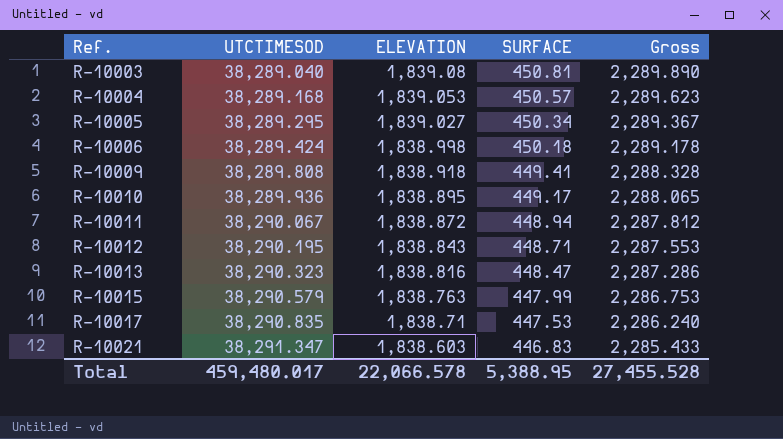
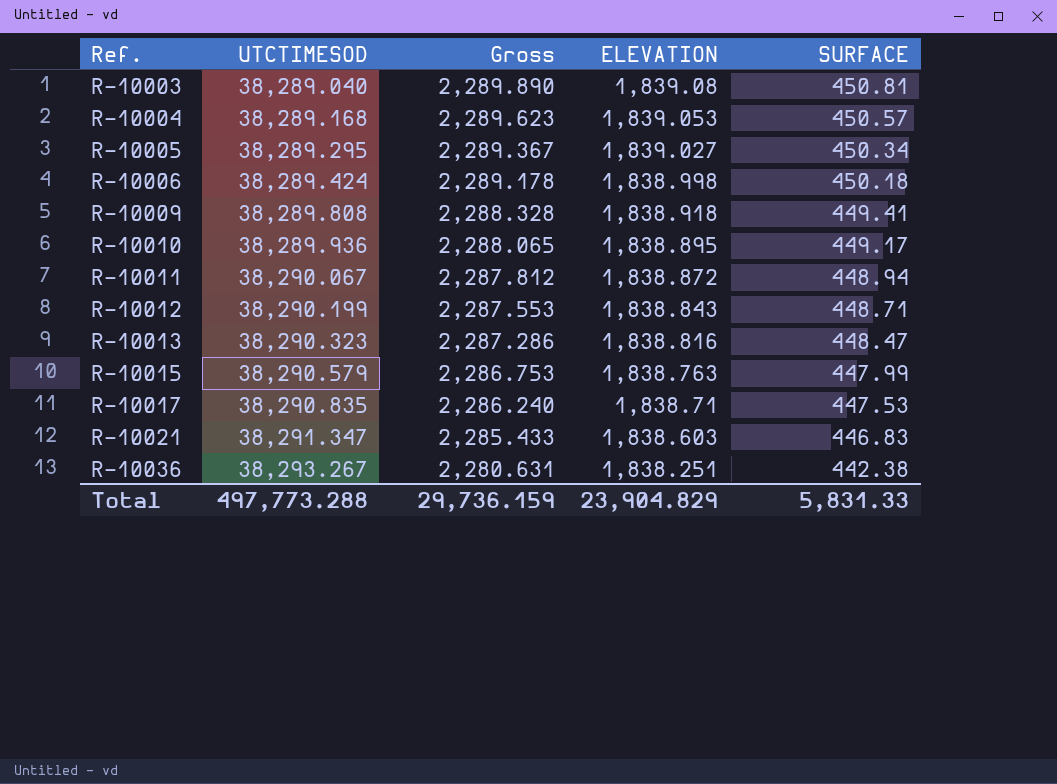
column Gross | position: 5 -> 3
R-10012 | UTCTIMESOD: 38,290.195 -> 38,290.199
row R-10036: none -> 38,293.267 | 2,280.631 | 1,838.251 | 442.38
Total | UTCTIMESOD: 459,480.017 -> 497,773.288
Total | Gross: 27,455.528 -> 29,736.159
Total | ELEVATION: 22,066.578 -> 23,904.829
Total | SURFACE: 5,388.95 -> 5,831.33

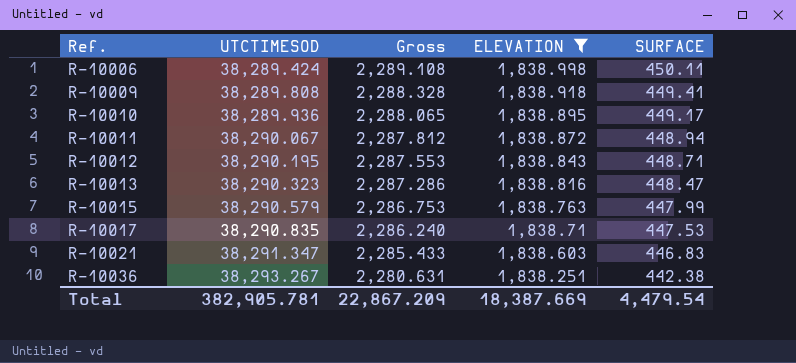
filter: none -> ELEVATION <= 1,838.998
R-10006 | Gross: 2,289.178 -> 2,289.108
R-10006 | SURFACE: 450.18 -> 450.11
R-10012 | UTCTIMESOD: 38,290.199 -> 38,290.195
Total | UTCTIMESOD: 497,773.288 -> 382,905.781
Total | Gross: 29,736.159 -> 22,867.209
Total | ELEVATION: 23,904.829 -> 18,387.669
Total | SURFACE: 5,831.33 -> 4,479.54

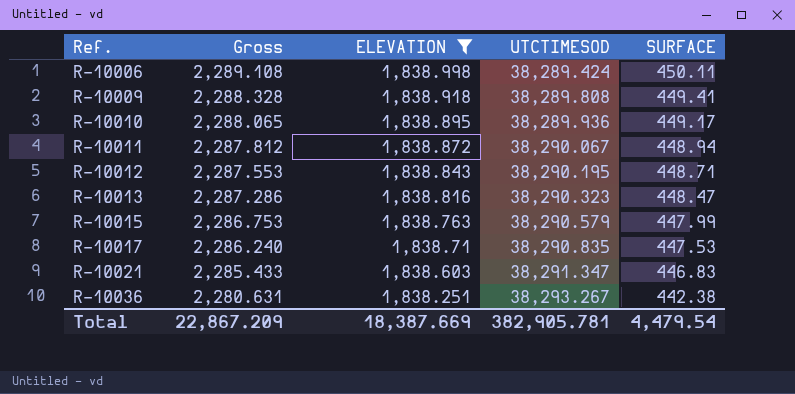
column UTCTIMESOD | position: 2 -> 4

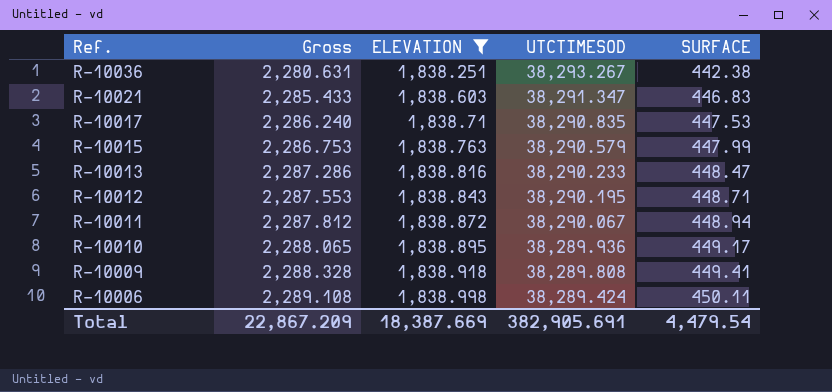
row order: Ref. ascending -> Ref. descending
R-10013 | UTCTIMESOD: 38,290.323 -> 38,290.233
Total | UTCTIMESOD: 382,905.781 -> 382,905.691

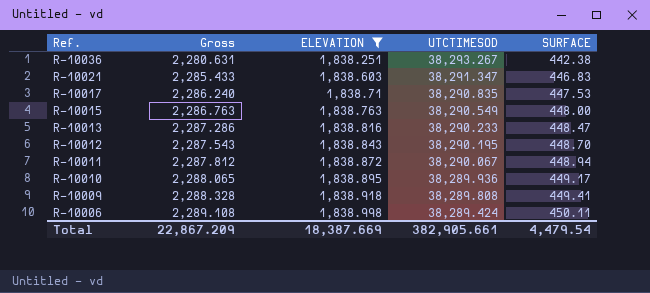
R-10015 | Gross: 2,286.753 -> 2,286.763
R-10015 | UTCTIMESOD: 38,290.579 -> 38,290.549
R-10015 | SURFACE: 447.99 -> 448.00
R-10012 | Gross: 2,287.553 -> 2,287.543
R-10012 | SURFACE: 448.71 -> 448.70
Total | UTCTIMESOD: 382,905.691 -> 382,905.661

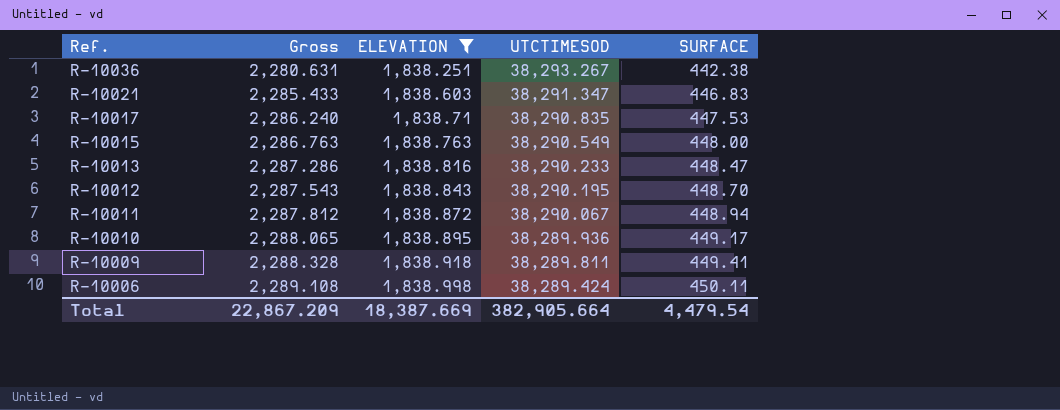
R-10009 | UTCTIMESOD: 38,289.808 -> 38,289.811
Total | UTCTIMESOD: 382,905.661 -> 382,905.664

